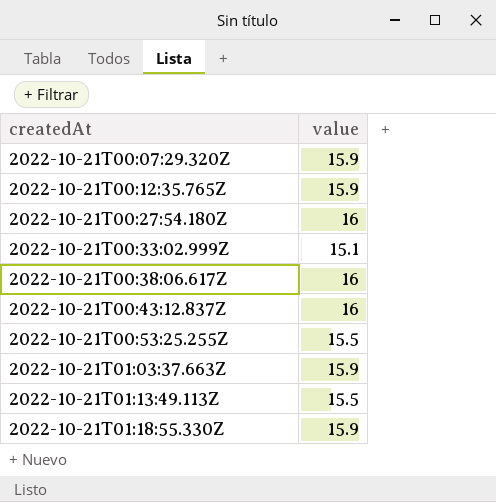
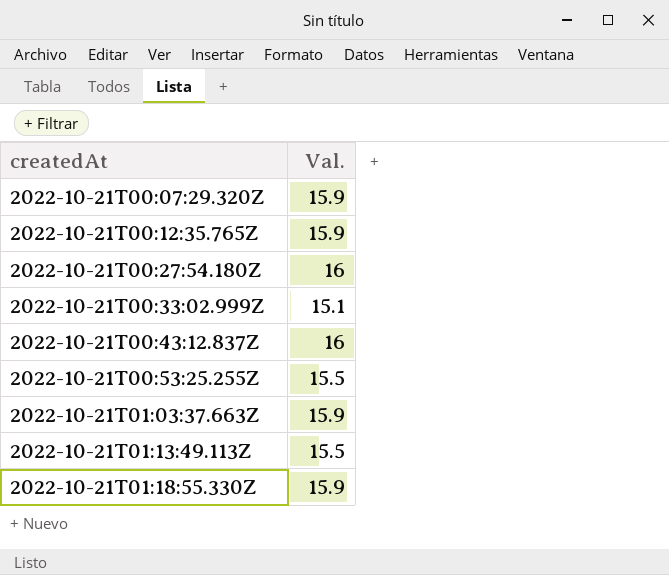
column name: value -> Val.
row 2022-10-21T00:38:06.617Z: 16 -> none

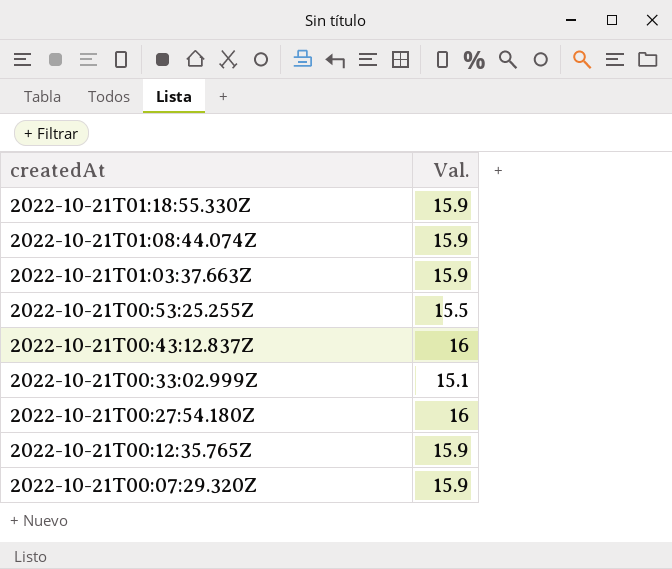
row order: createdAt ascending -> createdAt descending
row 2022-10-21T01:13:49.113Z: 15.5 -> none
row 2022-10-21T01:08:44.074Z: none -> 15.9

